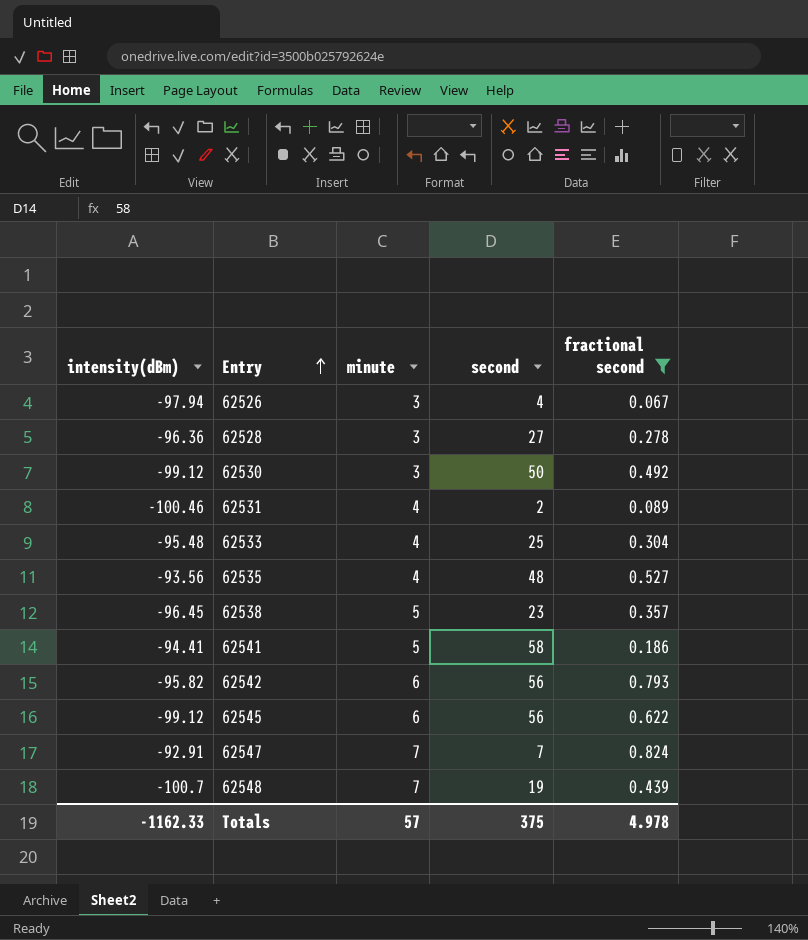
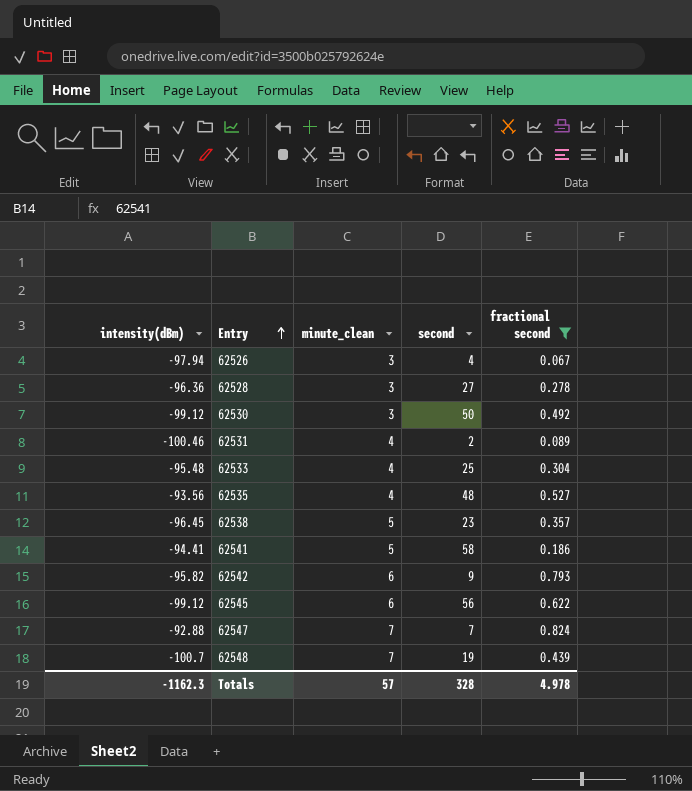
column name: minute -> minute_clean
62542 | second: 56 -> 9
62547 | intensity(dBm): -92.91 -> -92.88
Totals | intensity(dBm): -1162.33 -> -1162.3
Totals | second: 375 -> 328

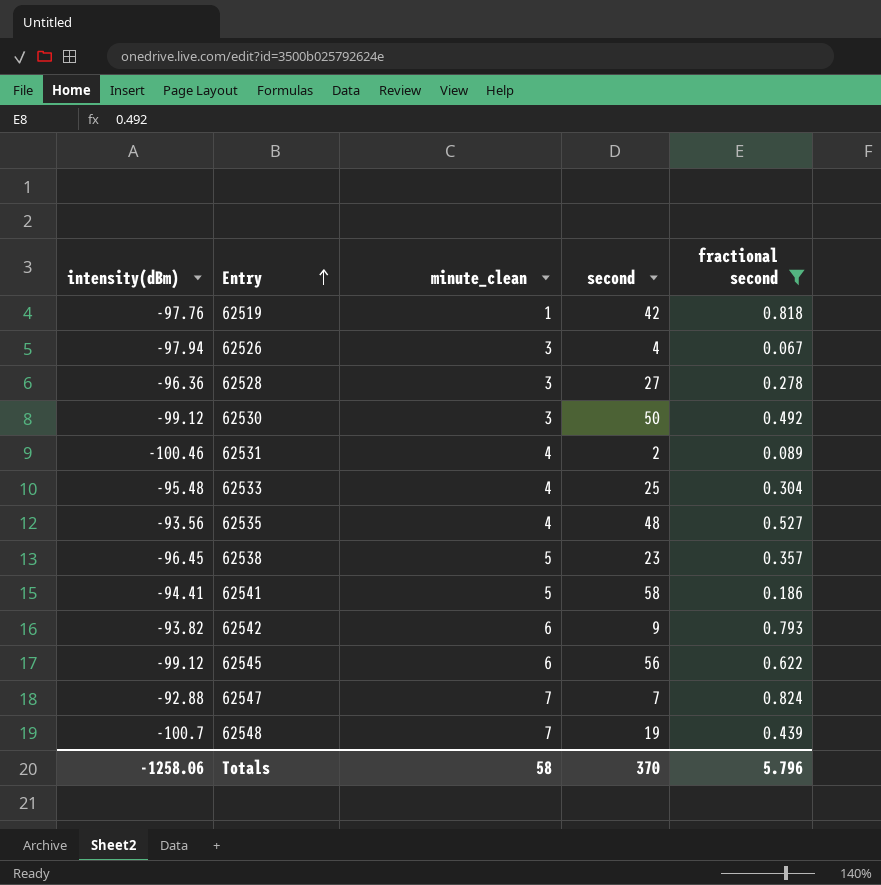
row 62519: none -> -97.76 | 1 | 42 | 0.818
62542 | intensity(dBm): -95.82 -> -93.82
Totals | intensity(dBm): -1162.3 -> -1258.06
Totals | minute_clean: 57 -> 58
Totals | second: 328 -> 370
Totals | fractional second: 4.978 -> 5.796

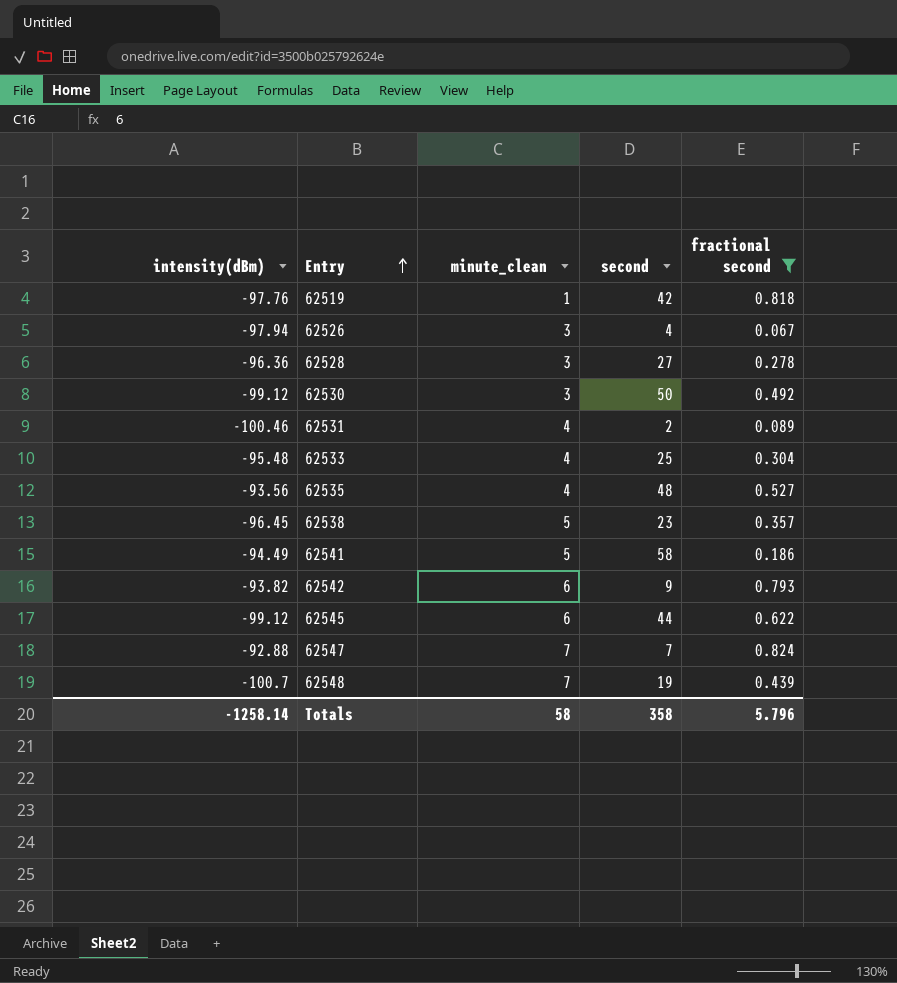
62541 | intensity(dBm): -94.41 -> -94.49
62545 | second: 56 -> 44
Totals | intensity(dBm): -1258.06 -> -1258.14
Totals | second: 370 -> 358

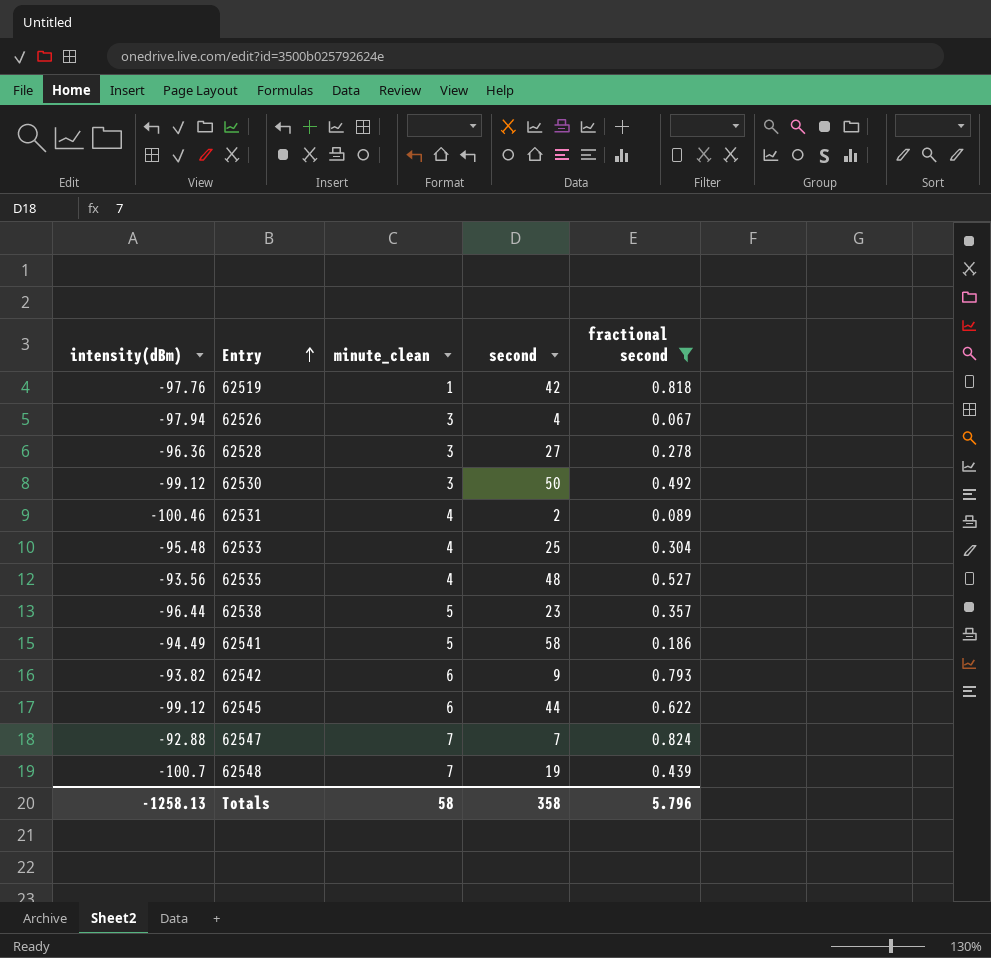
62538 | intensity(dBm): -96.45 -> -96.44
Totals | intensity(dBm): -1258.14 -> -1258.13

